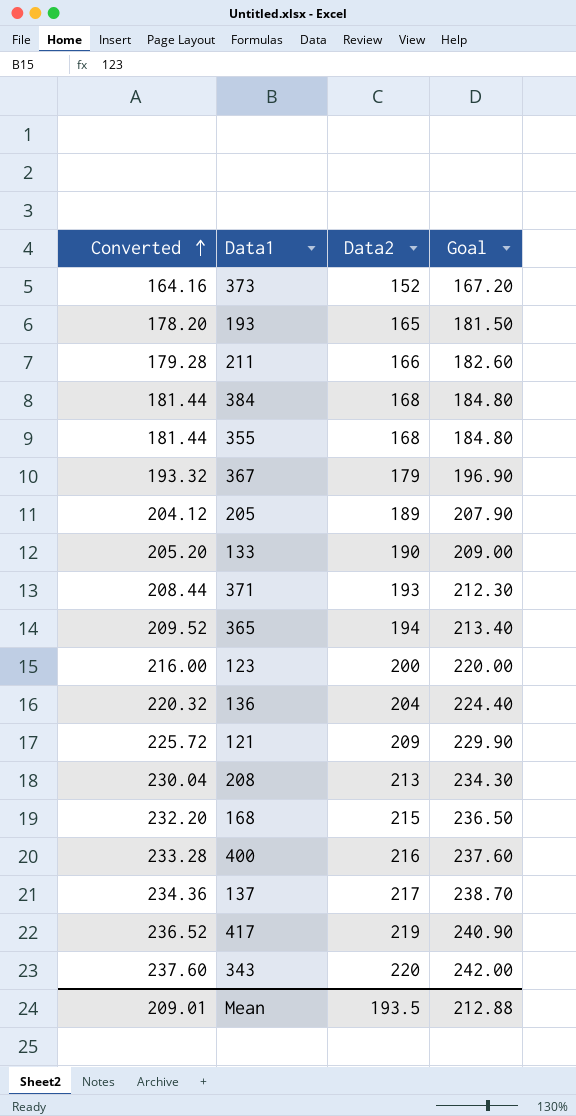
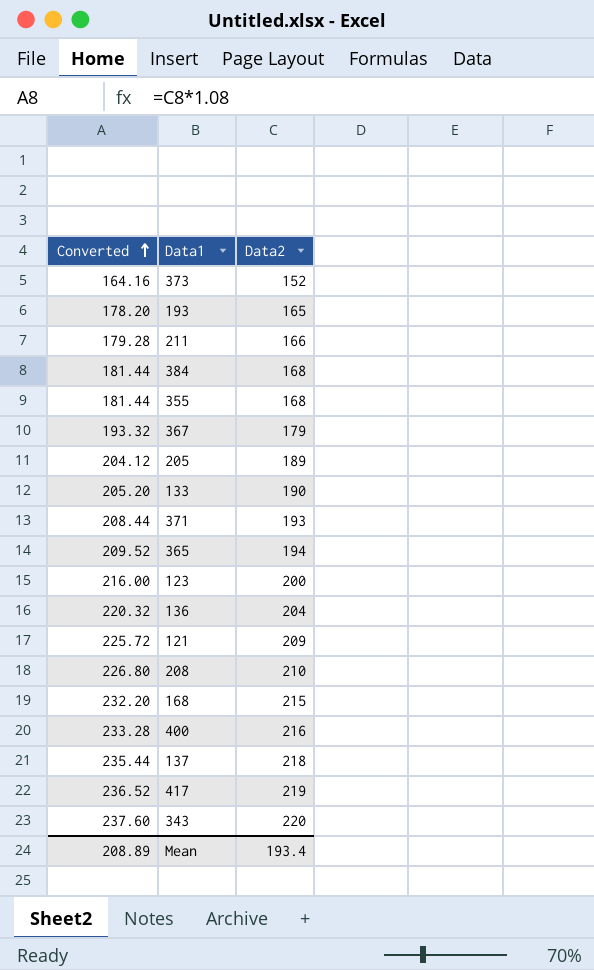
column Goal | formula: [Data2] * 1.1 -> none
208 | Converted: 230.04 -> 226.80
208 | Data2: 213 -> 210
137 | Converted: 234.36 -> 235.44
137 | Data2: 217 -> 218
Mean | Converted: 209.01 -> 208.89
Mean | Data2: 193.5 -> 193.4

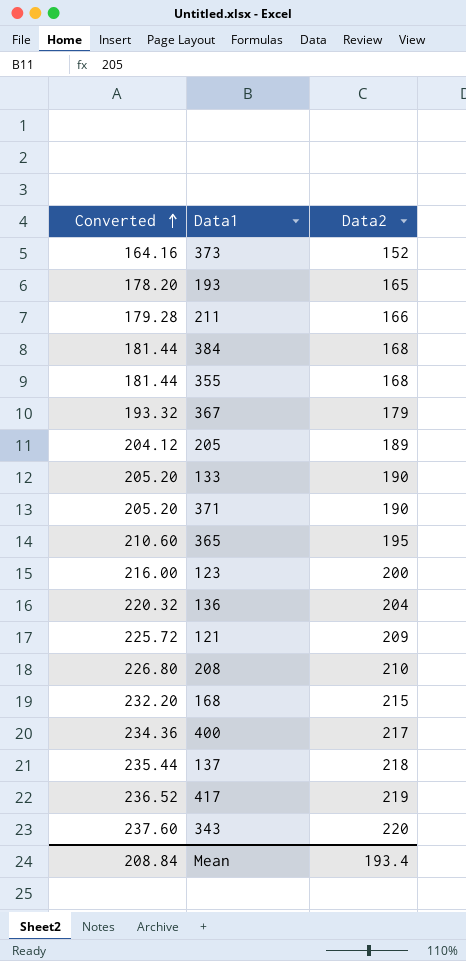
371 | Converted: 208.44 -> 205.20
371 | Data2: 193 -> 190
365 | Converted: 209.52 -> 210.60
365 | Data2: 194 -> 195
400 | Converted: 233.28 -> 234.36
400 | Data2: 216 -> 217
Mean | Converted: 208.89 -> 208.84

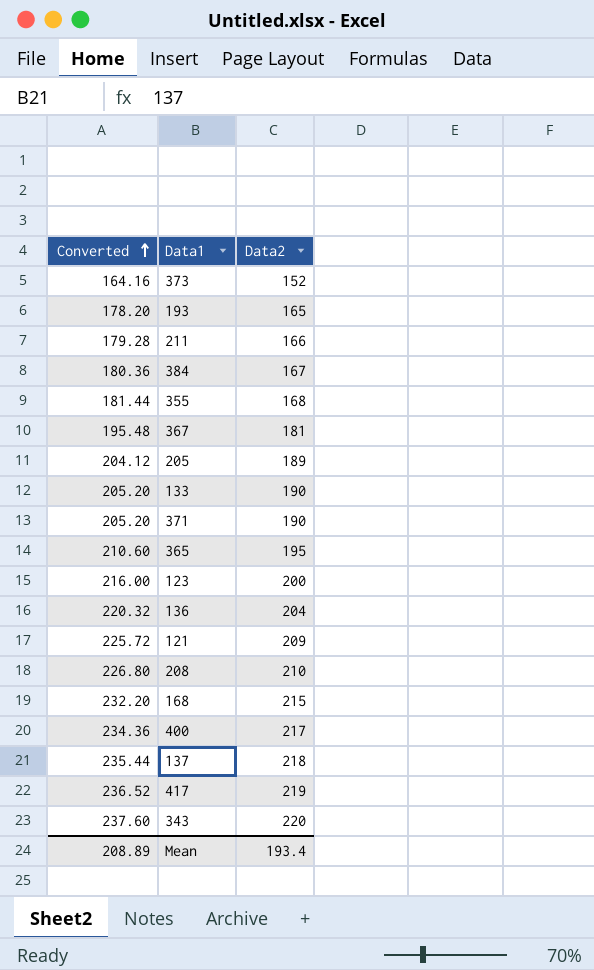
384 | Converted: 181.44 -> 180.36
384 | Data2: 168 -> 167
367 | Converted: 193.32 -> 195.48
367 | Data2: 179 -> 181
Mean | Converted: 208.84 -> 208.89

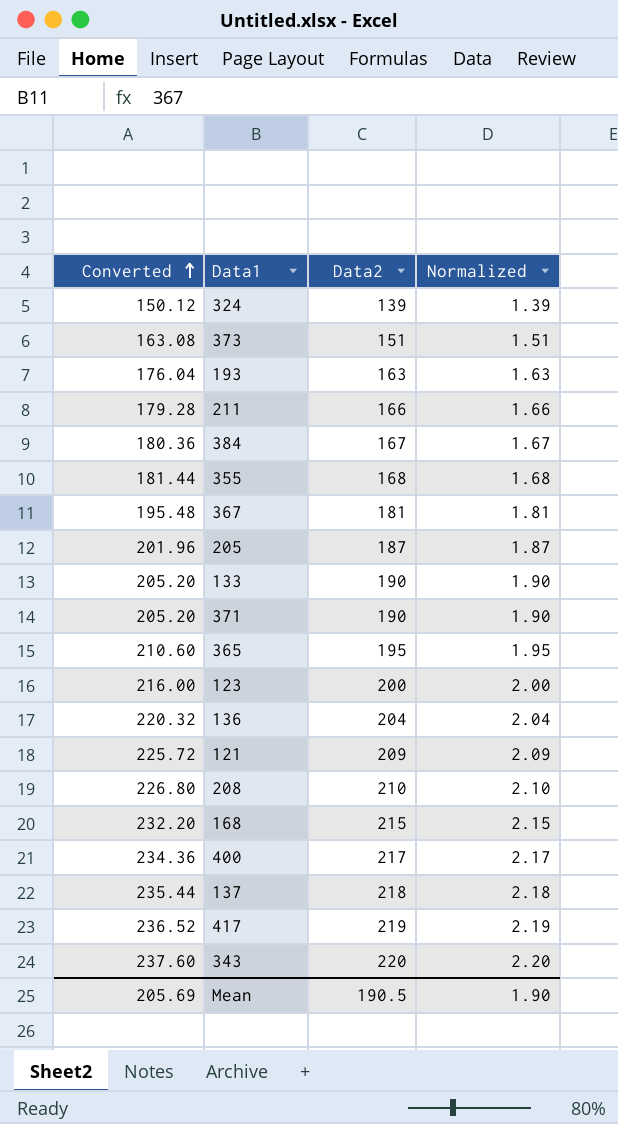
column Normalized | formula: none -> [Data2] * 0.01
row 324: none -> 150.12 | 139 | 1.39
373 | Converted: 164.16 -> 163.08
373 | Data2: 152 -> 151
193 | Converted: 178.20 -> 176.04
193 | Data2: 165 -> 163
205 | Converted: 204.12 -> 201.96
205 | Data2: 189 -> 187
Mean | Converted: 208.89 -> 205.69
Mean | Data2: 193.4 -> 190.5

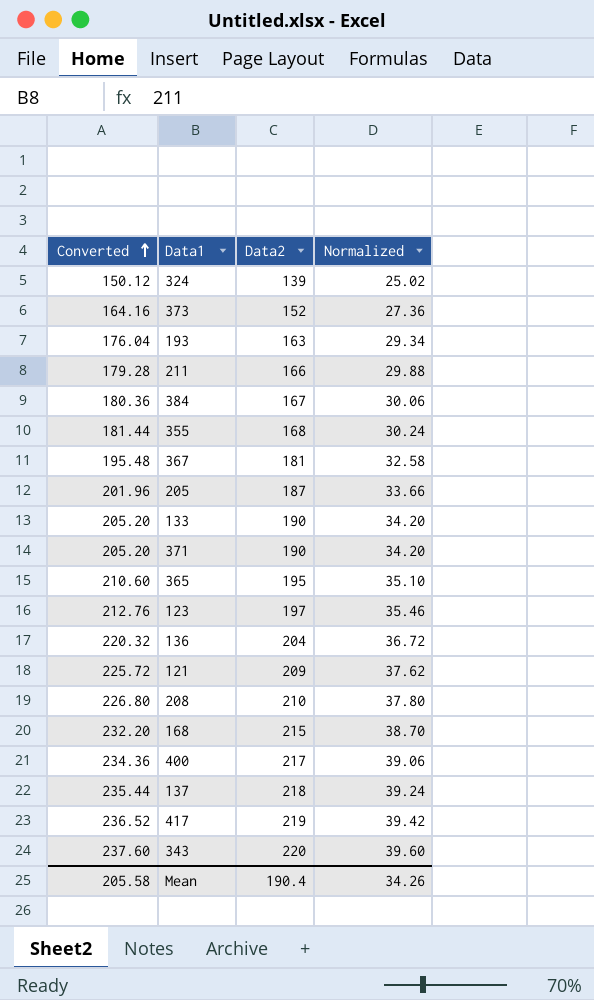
column Normalized | formula: [Data2] * 0.01 -> [Data2] * 0.18
373 | Converted: 163.08 -> 164.16
373 | Data2: 151 -> 152
123 | Converted: 216.00 -> 212.76
123 | Data2: 200 -> 197
Mean | Converted: 205.69 -> 205.58
Mean | Data2: 190.5 -> 190.4
Mean | Normalized: 1.90 -> 34.26

